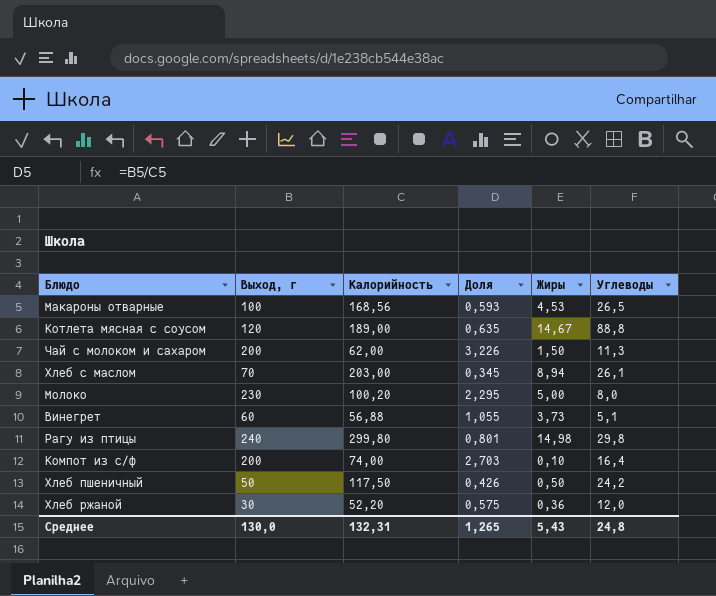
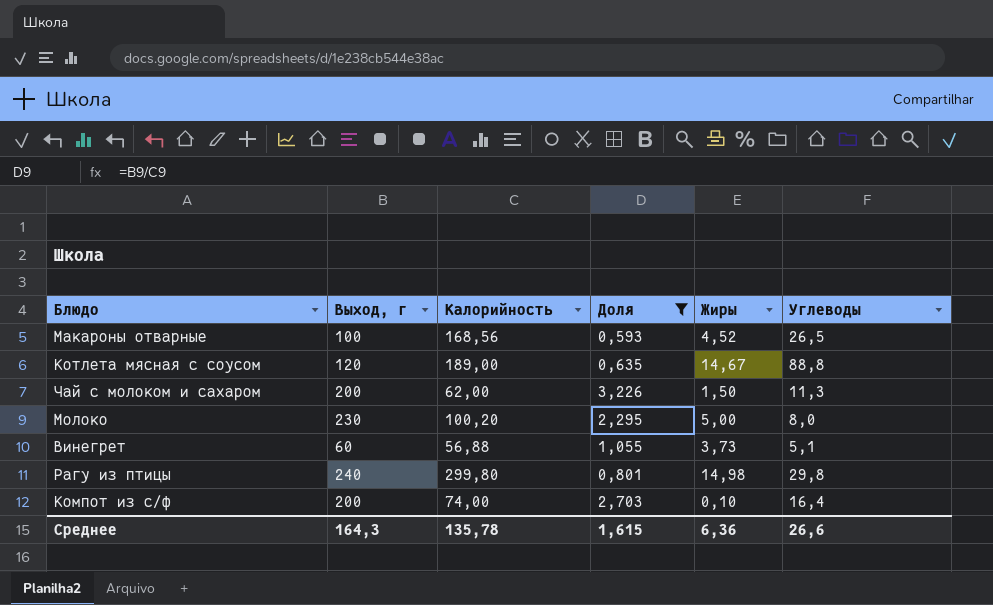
filter: none -> Доля >= 0,593
Макароны отварные | Жиры: 4,53 -> 4,52
Среднее | Выход, г: 130,0 -> 164,3
Среднее | Калорийность: 132,31 -> 135,78
Среднее | Доля: 1,265 -> 1,615
Среднее | Жиры: 5,43 -> 6,36
Среднее | Углеводы: 24,8 -> 26,6

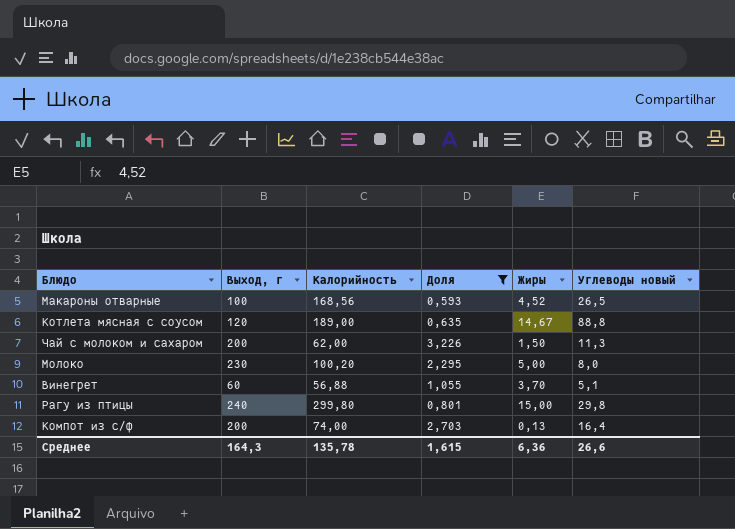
column name: Углеводы -> Углеводы новый
Винегрет | Жиры: 3,73 -> 3,70
Рагу из птицы | Жиры: 14,98 -> 15,00
Компот из с/ф | Жиры: 0,10 -> 0,13

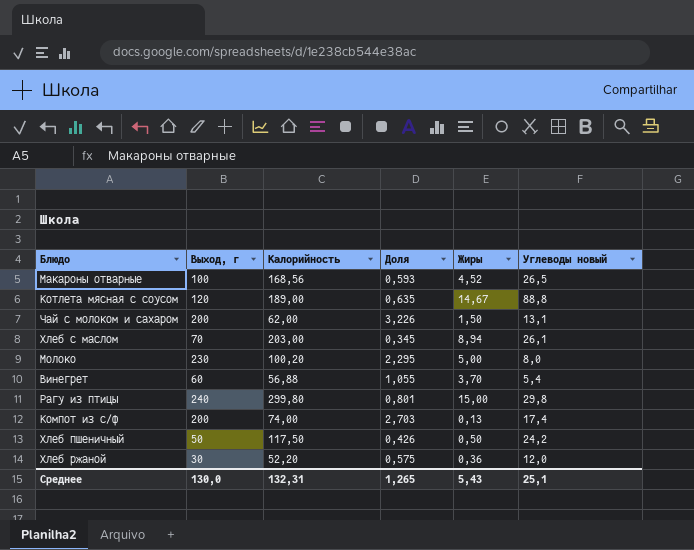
filter: Доля >= 0,593 -> none
Чай с молоком и сахаром | Углеводы новый: 11,3 -> 13,1
Винегрет | Углеводы новый: 5,1 -> 5,4
Компот из с/ф | Углеводы новый: 16,4 -> 17,4
Среднее | Выход, г: 164,3 -> 130,0
Среднее | Калорийность: 135,78 -> 132,31
Среднее | Доля: 1,615 -> 1,265
Среднее | Жиры: 6,36 -> 5,43
Среднее | Углеводы новый: 26,6 -> 25,1

